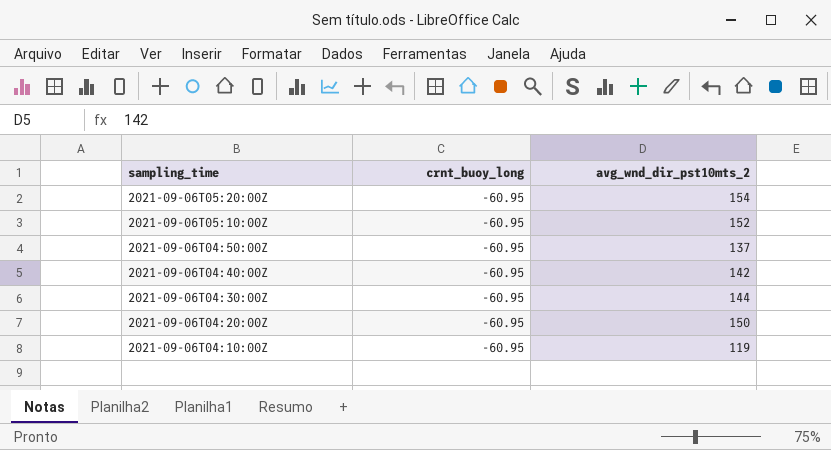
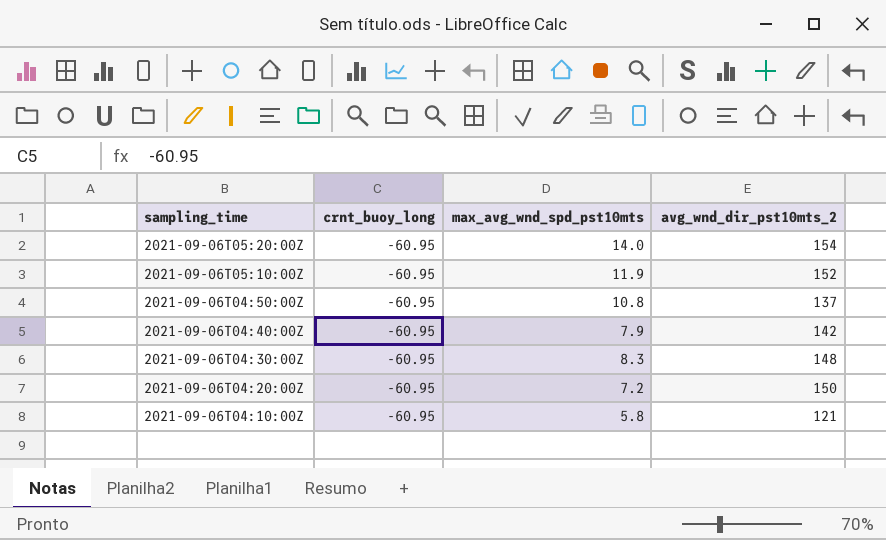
column max_avg_wnd_spd_pst10mts | position: none -> 3
2021-09-06T04:30:00Z | avg_wnd_dir_pst10mts_2: 144 -> 148
2021-09-06T04:10:00Z | avg_wnd_dir_pst10mts_2: 119 -> 121

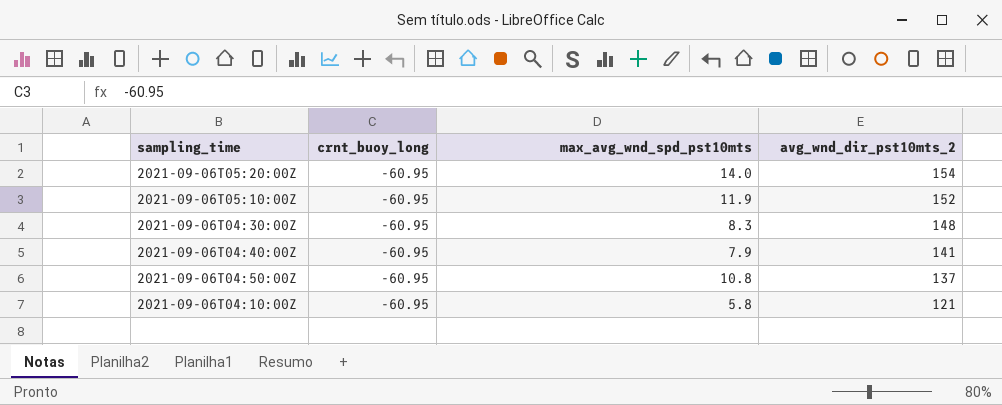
row order: sampling_time descending -> avg_wnd_dir_pst10mts_2 descending
row 2021-09-06T04:20:00Z: -60.95 | 7.2 | 150 -> none
2021-09-06T04:40:00Z | avg_wnd_dir_pst10mts_2: 142 -> 141

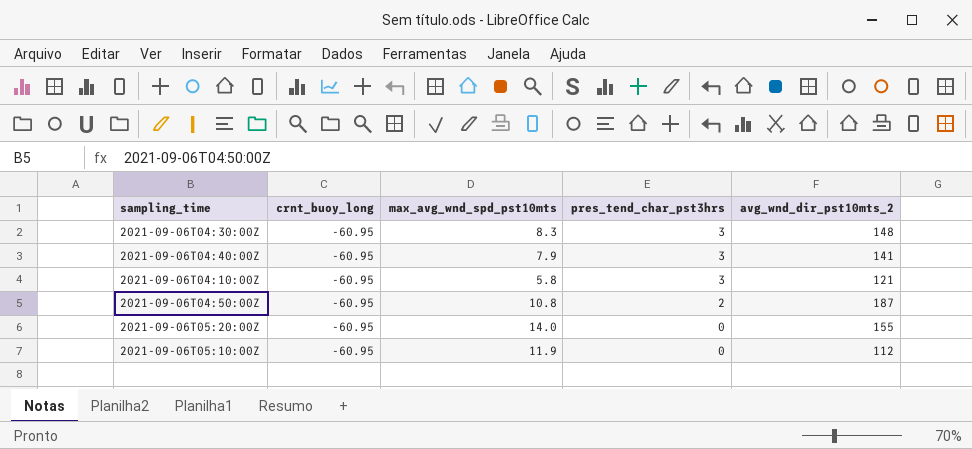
row order: avg_wnd_dir_pst10mts_2 descending -> pres_tend_char_pst3hrs descending
column pres_tend_char_pst3hrs | position: none -> 4
2021-09-06T04:50:00Z | avg_wnd_dir_pst10mts_2: 137 -> 187
2021-09-06T05:20:00Z | avg_wnd_dir_pst10mts_2: 154 -> 155
2021-09-06T05:10:00Z | avg_wnd_dir_pst10mts_2: 152 -> 112

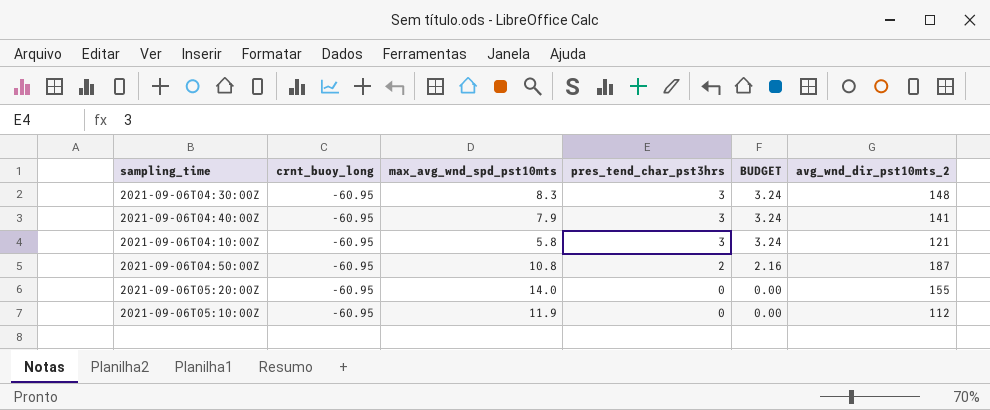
column BUDGET | formula: none -> [pres_tend_char_pst3hrs] * 1.08

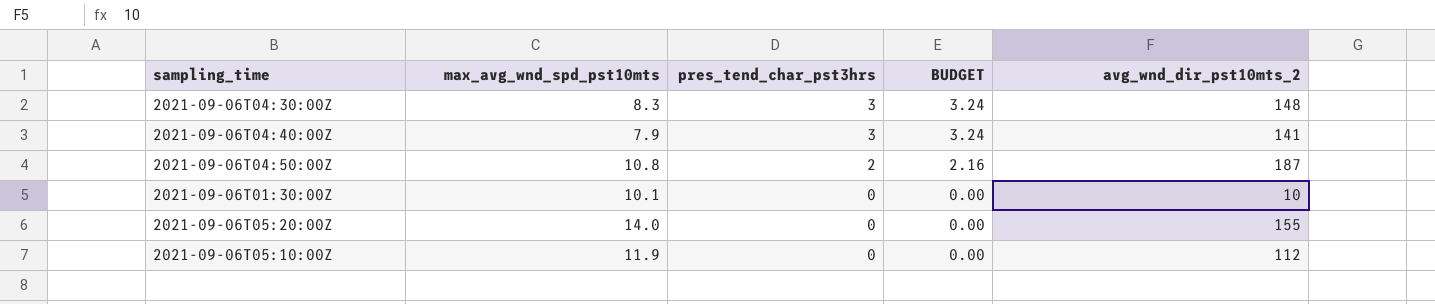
column crnt_buoy_long | position: 2 -> none
row 2021-09-06T04:10:00Z: -60.95 | 5.8 | 3 | 3.24 | 121 -> none
row 2021-09-06T01:30:00Z: none -> 10.1 | 0 | 0.00 | 10

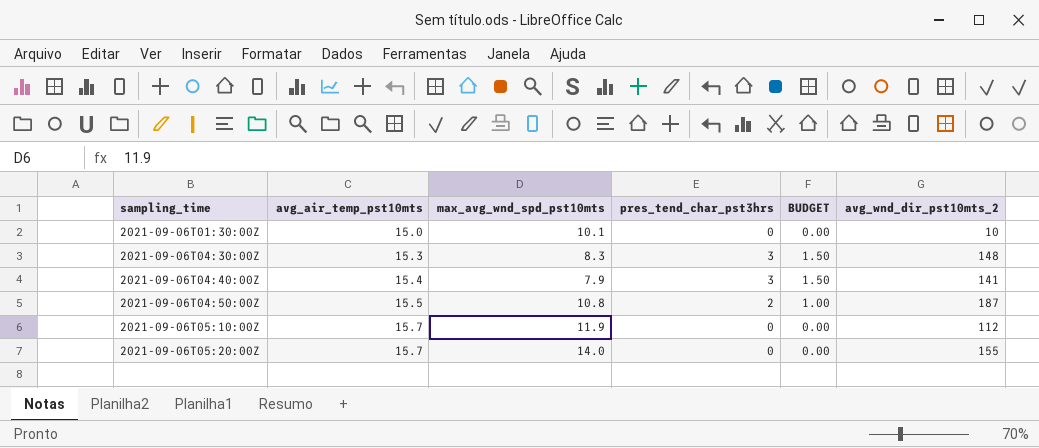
row order: pres_tend_char_pst3hrs descending -> sampling_time ascending
column avg_air_temp_pst10mts | position: none -> 2
column BUDGET | formula: [pres_tend_char_pst3hrs] * 1.08 -> [pres_tend_char_pst3hrs] * 0.5

